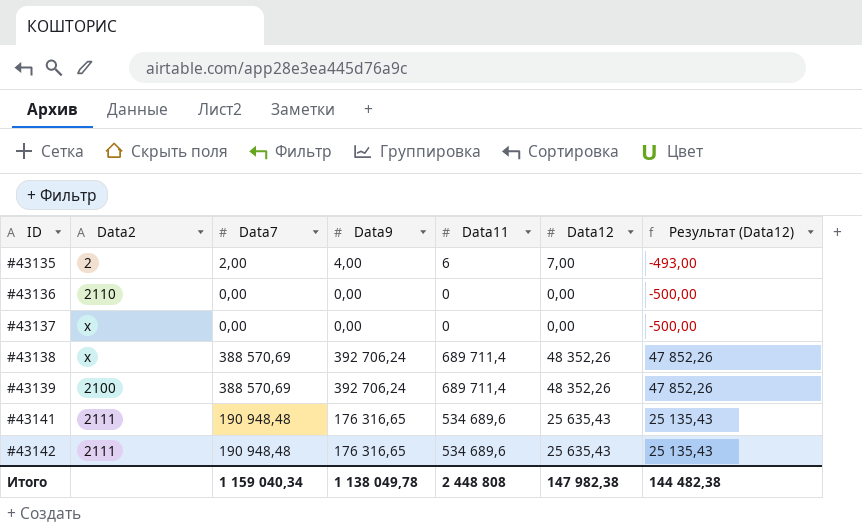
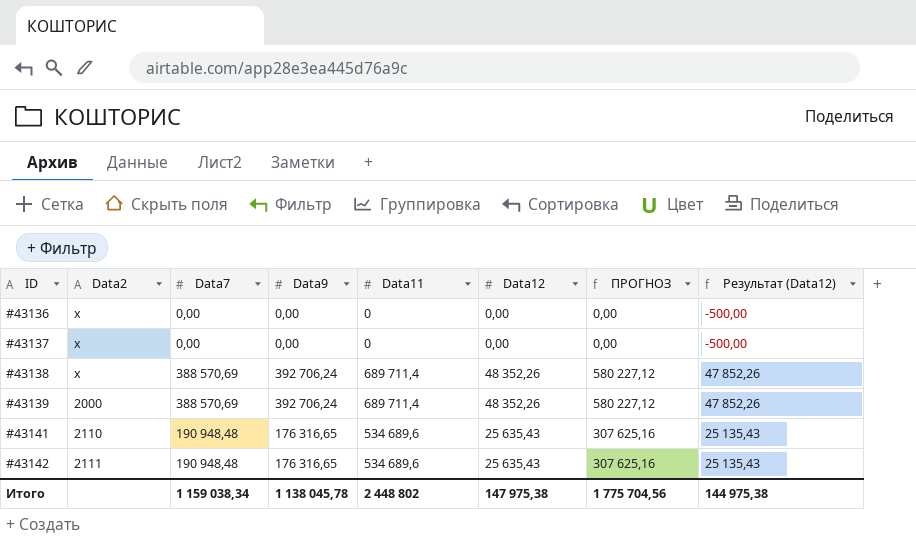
column ПРОГНОЗ | formula: none -> [Data12] * 12
row #43135: 2 | 2,00 | 4,00 | 6 | 7,00 | -493,00 -> none
#43136 | Data2: 2110 -> х
#43139 | Data2: 2100 -> 2000
#43141 | Data2: 2111 -> 2110
Итого | Data7: 1 159 040,34 -> 1 159 038,34
Итого | Data9: 1 138 049,78 -> 1 138 045,78
Итого | Data11: 2 448 808 -> 2 448 802
Итого | Data12: 147 982,38 -> 147 975,38
Итого | Результат (Data12): 144 482,38 -> 144 975,38

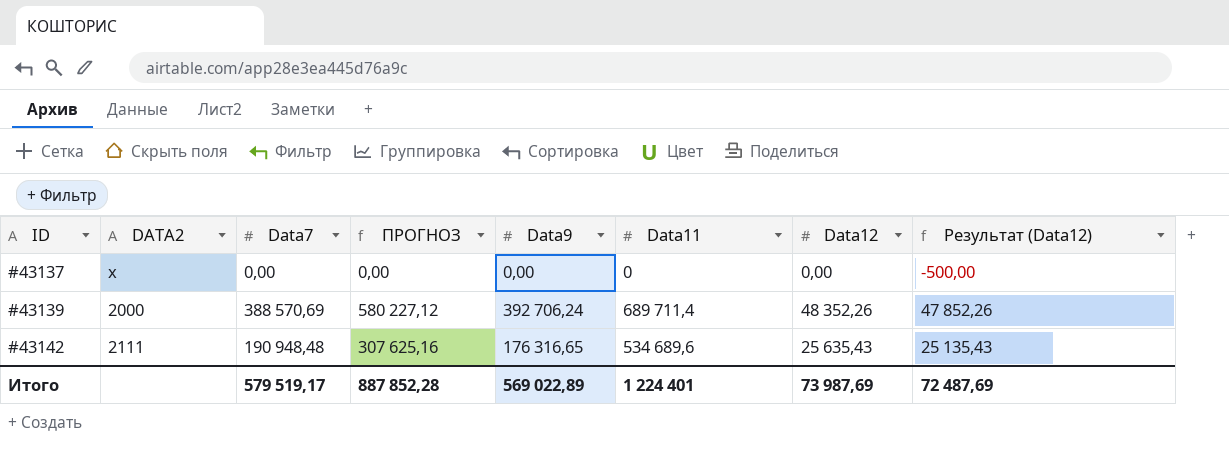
column name: Data2 -> DATA2
column ПРОГНОЗ | position: 7 -> 4
row #43136: х | 0,00 | 0,00 | 0 | 0,00 | 0,00 | -500,00 -> none
row #43138: х | 388 570,69 | 392 706,24 | 689 711,4 | 48 352,26 | 580 227,12 | 47 852,26 -> none
row #43141: 2110 | 190 948,48 | 176 316,65 | 534 689,6 | 25 635,43 | 307 625,16 | 25 135,43 -> none
Итого | Data7: 1 159 038,34 -> 579 519,17
Итого | ПРОГНОЗ: 1 775 704,56 -> 887 852,28
Итого | Data9: 1 138 045,78 -> 569 022,89
Итого | Data11: 2 448 802 -> 1 224 401
Итого | Data12: 147 975,38 -> 73 987,69
Итого | Результат (Data12): 144 975,38 -> 72 487,69

